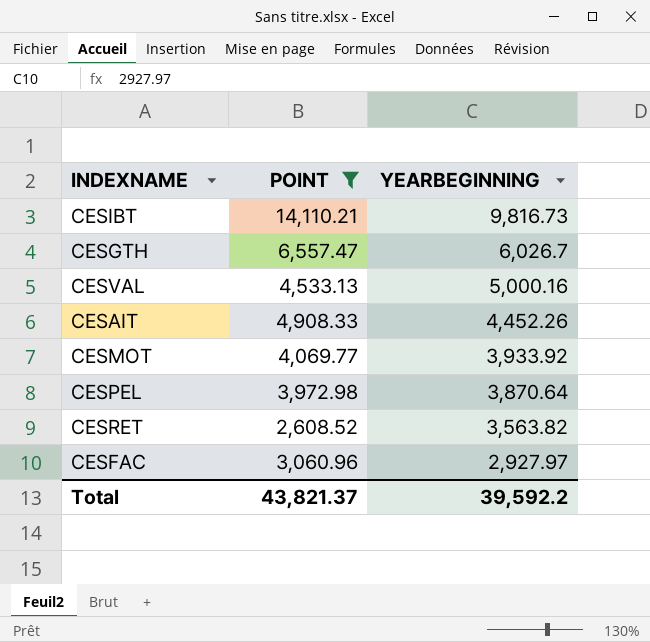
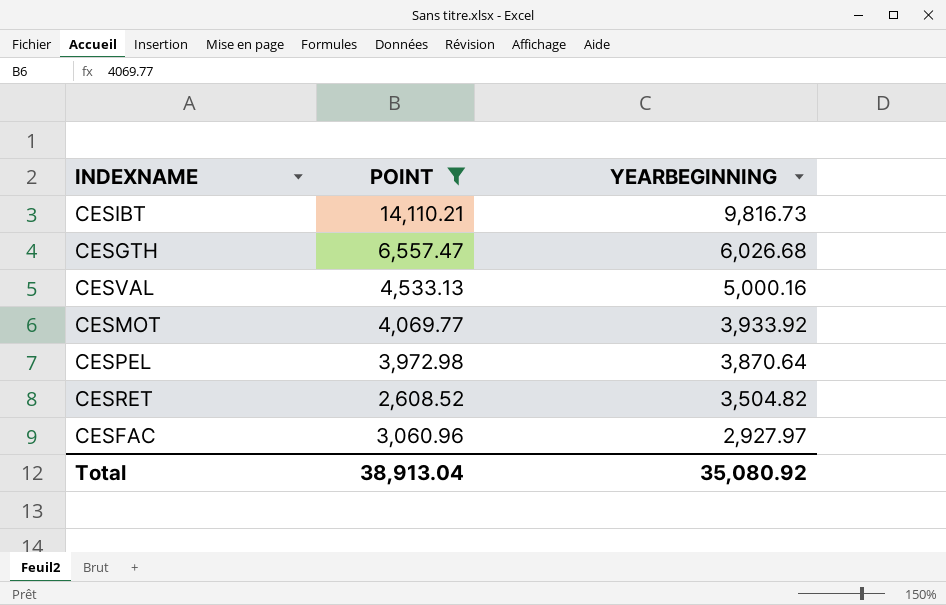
row CESAIT: 4,908.33 | 4,452.26 -> none
CESGTH | YEARBEGINNING: 6,026.7 -> 6,026.68
CESRET | YEARBEGINNING: 3,563.82 -> 3,504.82
Total | POINT: 43,821.37 -> 38,913.04
Total | YEARBEGINNING: 39,592.2 -> 35,080.92

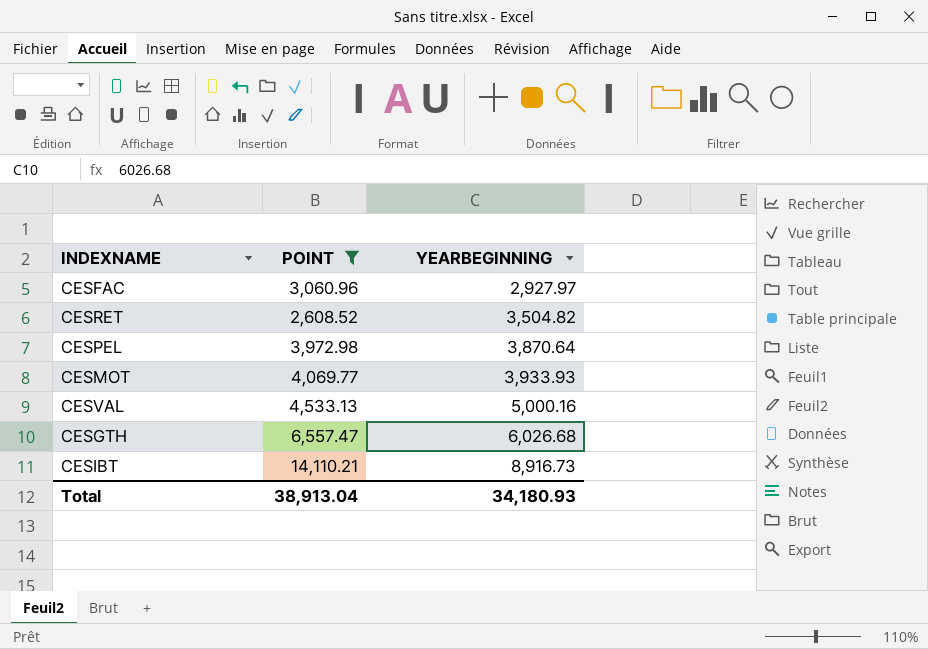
row order: YEARBEGINNING descending -> YEARBEGINNING ascending
CESMOT | YEARBEGINNING: 3,933.92 -> 3,933.93
CESIBT | YEARBEGINNING: 9,816.73 -> 8,916.73
Total | YEARBEGINNING: 35,080.92 -> 34,180.93

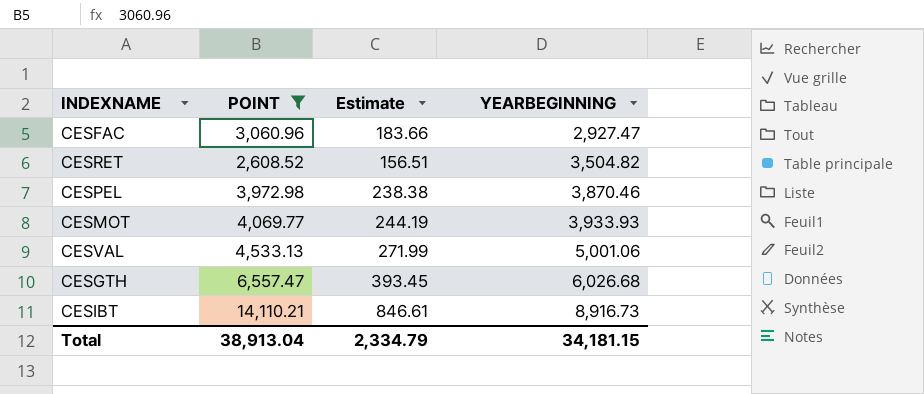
column Estimate | formula: none -> [POINT] * 0.06
CESFAC | YEARBEGINNING: 2,927.97 -> 2,927.47
CESPEL | YEARBEGINNING: 3,870.64 -> 3,870.46
CESVAL | YEARBEGINNING: 5,000.16 -> 5,001.06
Total | YEARBEGINNING: 34,180.93 -> 34,181.15

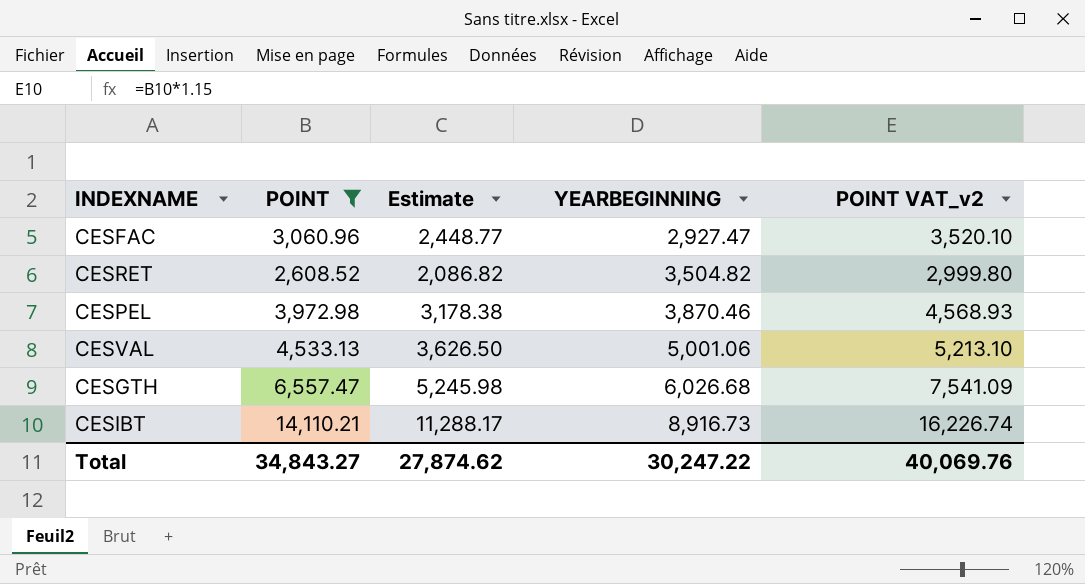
column Estimate | formula: [POINT] * 0.06 -> [POINT] * 0.8
column POINT VAT_v2 | formula: none -> [POINT] * 1.15
row CESMOT: 4,069.77 | 244.19 | 3,933.93 -> none
Total | POINT: 38,913.04 -> 34,843.27
Total | Estimate: 2,334.79 -> 27,874.62
Total | YEARBEGINNING: 34,181.15 -> 30,247.22

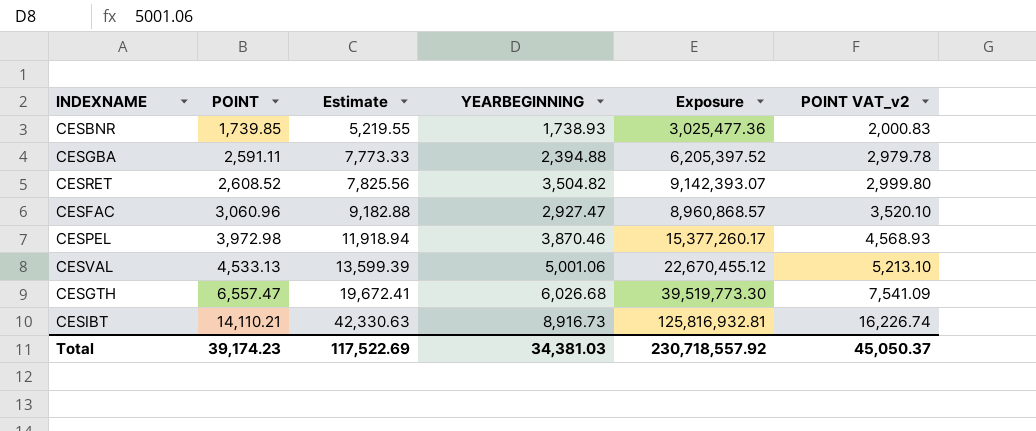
filter: POINT >= 2,608.52 -> none
row order: YEARBEGINNING ascending -> POINT ascending
column Estimate | formula: [POINT] * 0.8 -> [POINT] * 3
column Exposure | formula: none -> [POINT] * [YEARBEGINNING]
Total | POINT: 34,843.27 -> 39,174.23
Total | Estimate: 27,874.62 -> 117,522.69
Total | YEARBEGINNING: 30,247.22 -> 34,381.03
Total | POINT VAT_v2: 40,069.76 -> 45,050.37

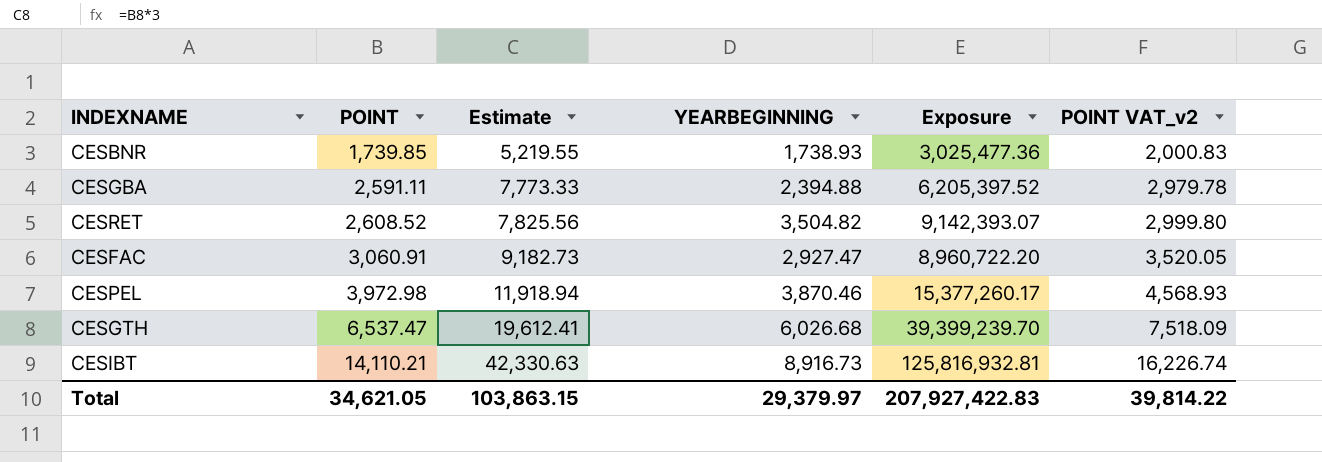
row CESVAL: 4,533.13 | 13,599.39 | 5,001.06 | 22,670,455.12 | 5,213.10 -> none
CESFAC | POINT: 3,060.96 -> 3,060.91
CESFAC | Estimate: 9,182.88 -> 9,182.73
CESFAC | Exposure: 8,960,868.57 -> 8,960,722.20
CESFAC | POINT VAT_v2: 3,520.10 -> 3,520.05
CESGTH | POINT: 6,557.47 -> 6,537.47
CESGTH | Estimate: 19,672.41 -> 19,612.41
CESGTH | Exposure: 39,519,773.30 -> 39,399,239.70
CESGTH | POINT VAT_v2: 7,541.09 -> 7,518.09
Total | POINT: 39,174.23 -> 34,621.05
Total | Estimate: 117,522.69 -> 103,863.15
Total | YEARBEGINNING: 34,381.03 -> 29,379.97
Total | Exposure: 230,718,557.92 -> 207,927,422.83
Total | POINT VAT_v2: 45,050.37 -> 39,814.22

